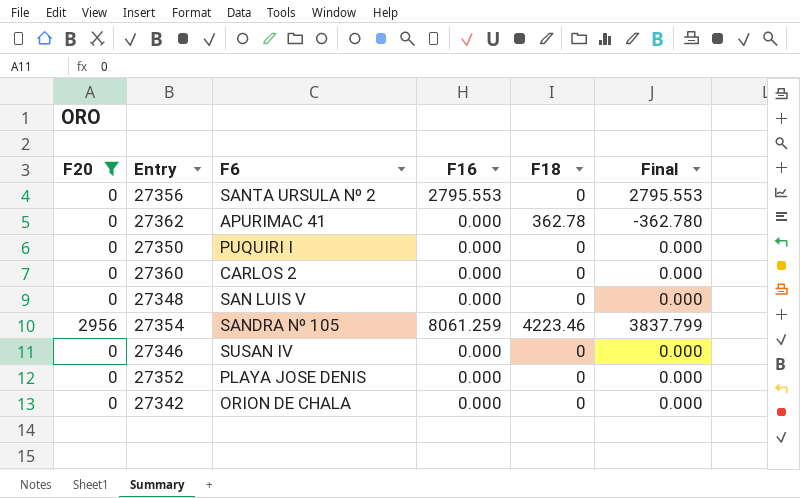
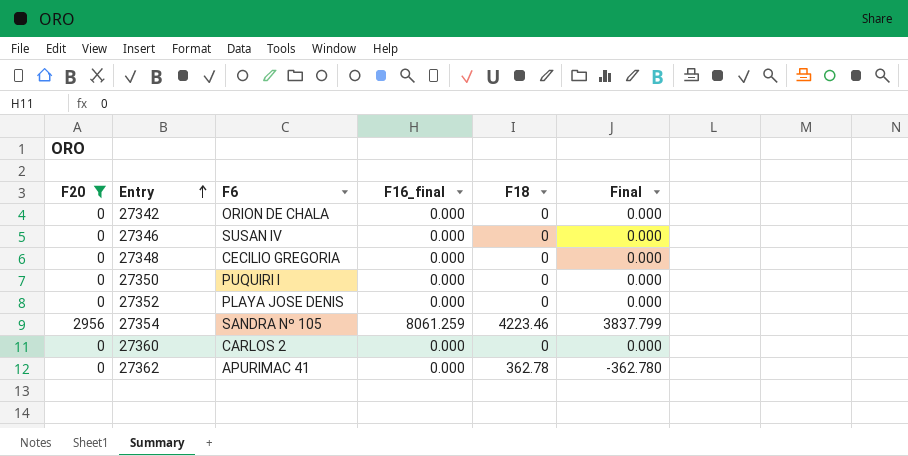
row order: none -> Entry ascending
column name: F16 -> F16_final
row 27356: 0 | SANTA URSULA Nº 2 | 2795.553 | 0 | 2795.553 -> none
27348 | F6: SAN LUIS V -> CECILIO GREGORIA

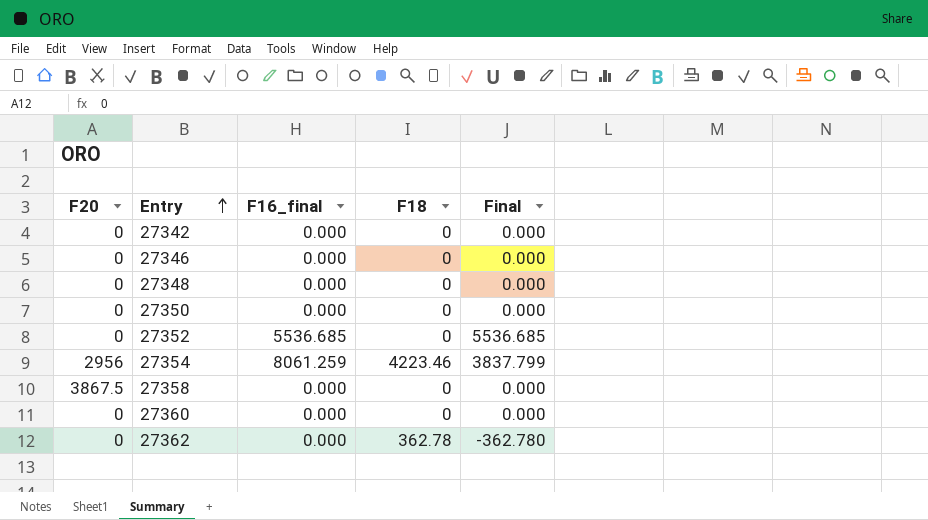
filter: F20 != 3867.5 -> none
column F6 | position: 3 -> none
27352 | F16_final: 0.000 -> 5536.685
27352 | Final: 0.000 -> 5536.685

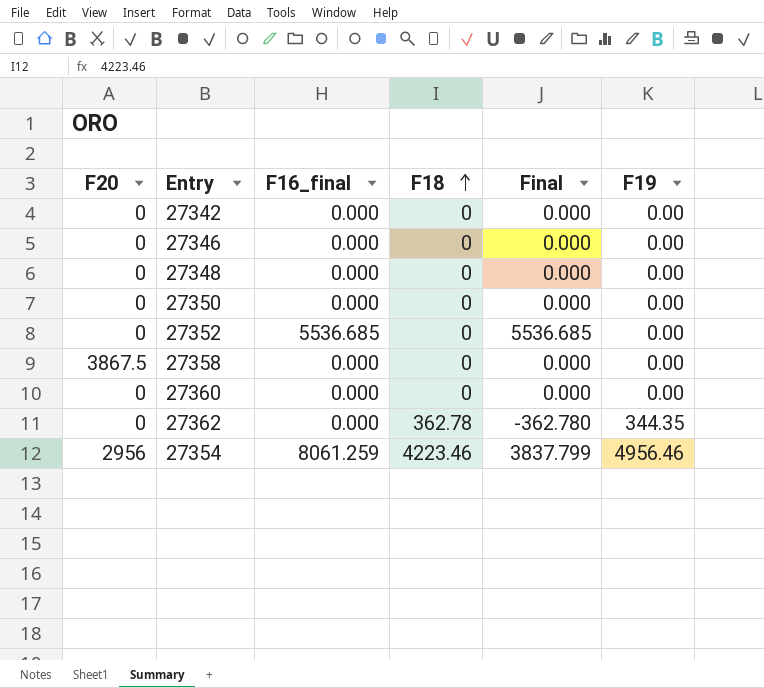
row order: Entry ascending -> F18 ascending
column F19 | position: none -> 6

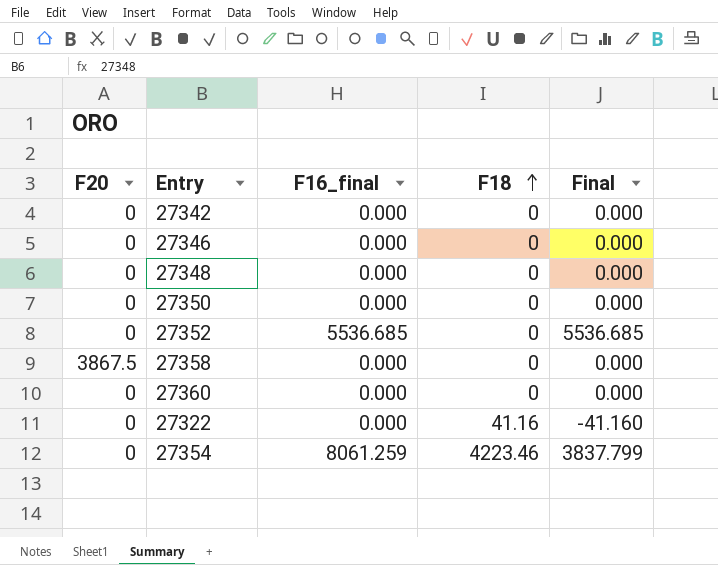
column F19 | position: 6 -> none
row 27362: 0 | 0.000 | 362.78 | -362.780 | 344.35 -> none
row 27322: none -> 0 | 0.000 | 41.16 | -41.160
27354 | F20: 2956 -> 0

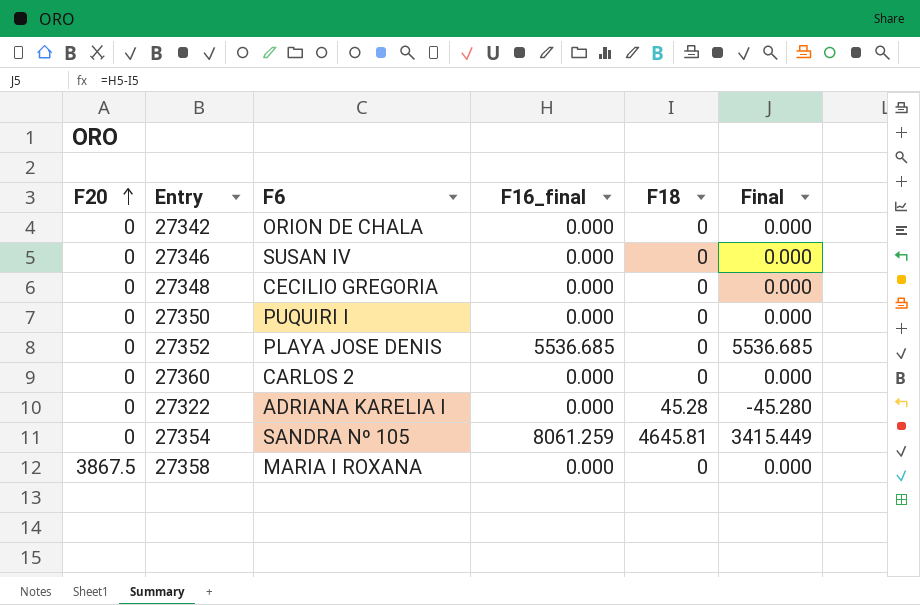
row order: F18 ascending -> F20 ascending
column F6 | position: none -> 3
27322 | F18: 41.16 -> 45.28
27322 | Final: -41.160 -> -45.280
27354 | F18: 4223.46 -> 4645.81
27354 | Final: 3837.799 -> 3415.449

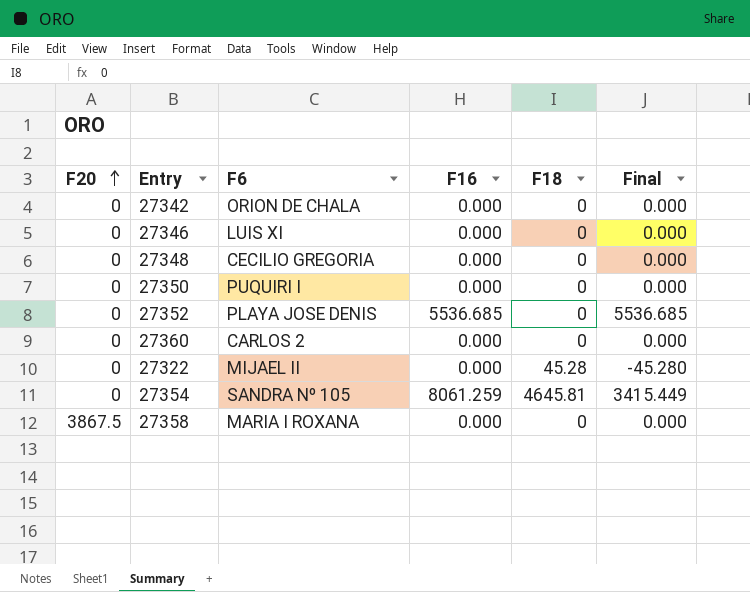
column name: F16_final -> F16
27346 | F6: SUSAN IV -> LUIS XI
27322 | F6: ADRIANA KARELIA I -> MIJAEL II

